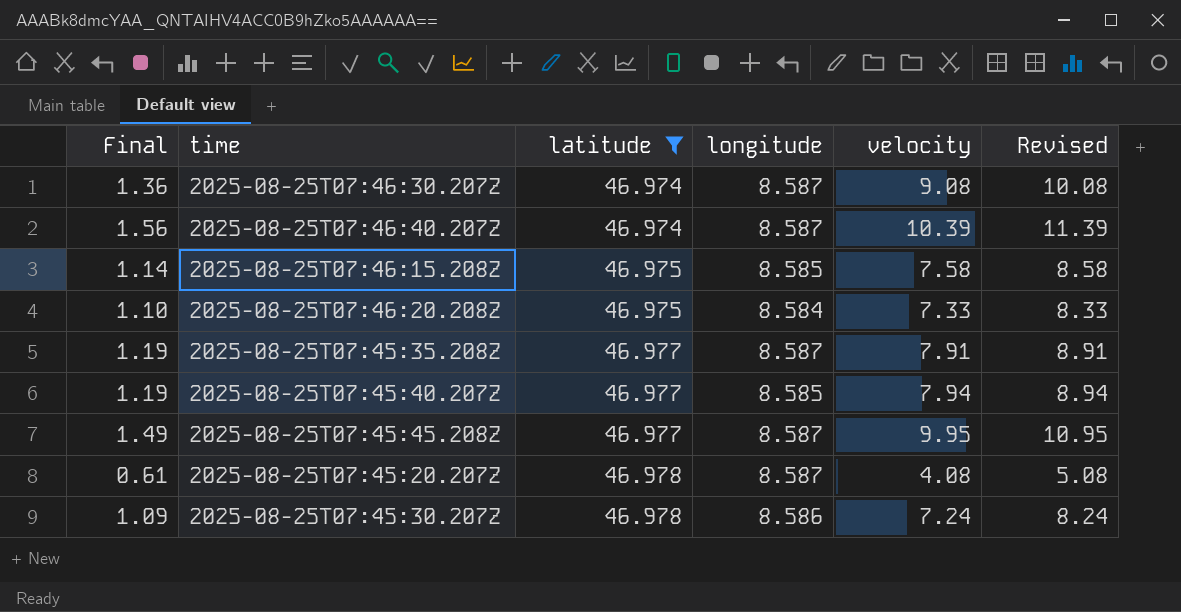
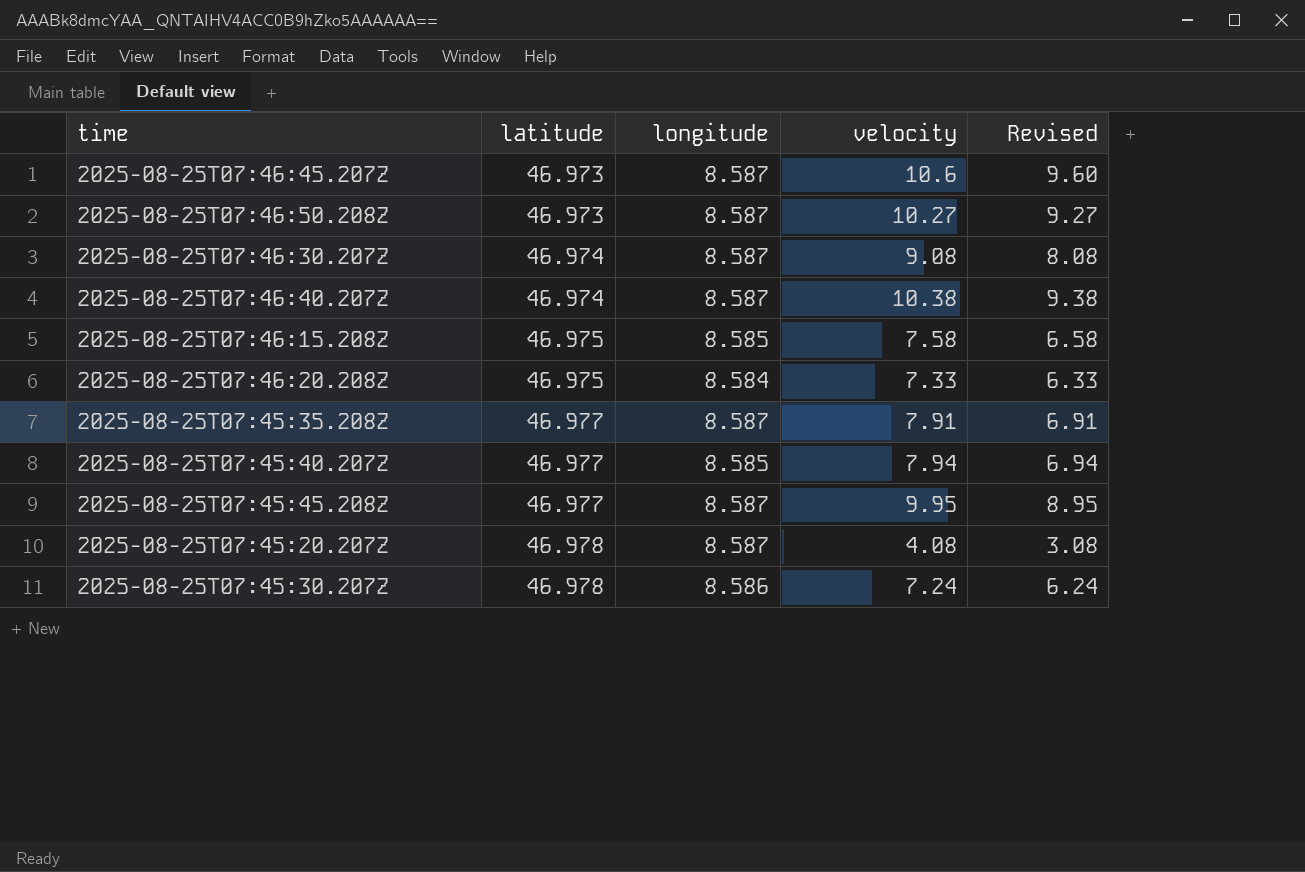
filter: latitude != 46.973 -> none
column Final | formula: [velocity] * 0.15 -> none
column Revised | formula: [velocity] + 1 -> [velocity] - 1
2025-08-25T07:46:40.207Z | velocity: 10.39 -> 10.38

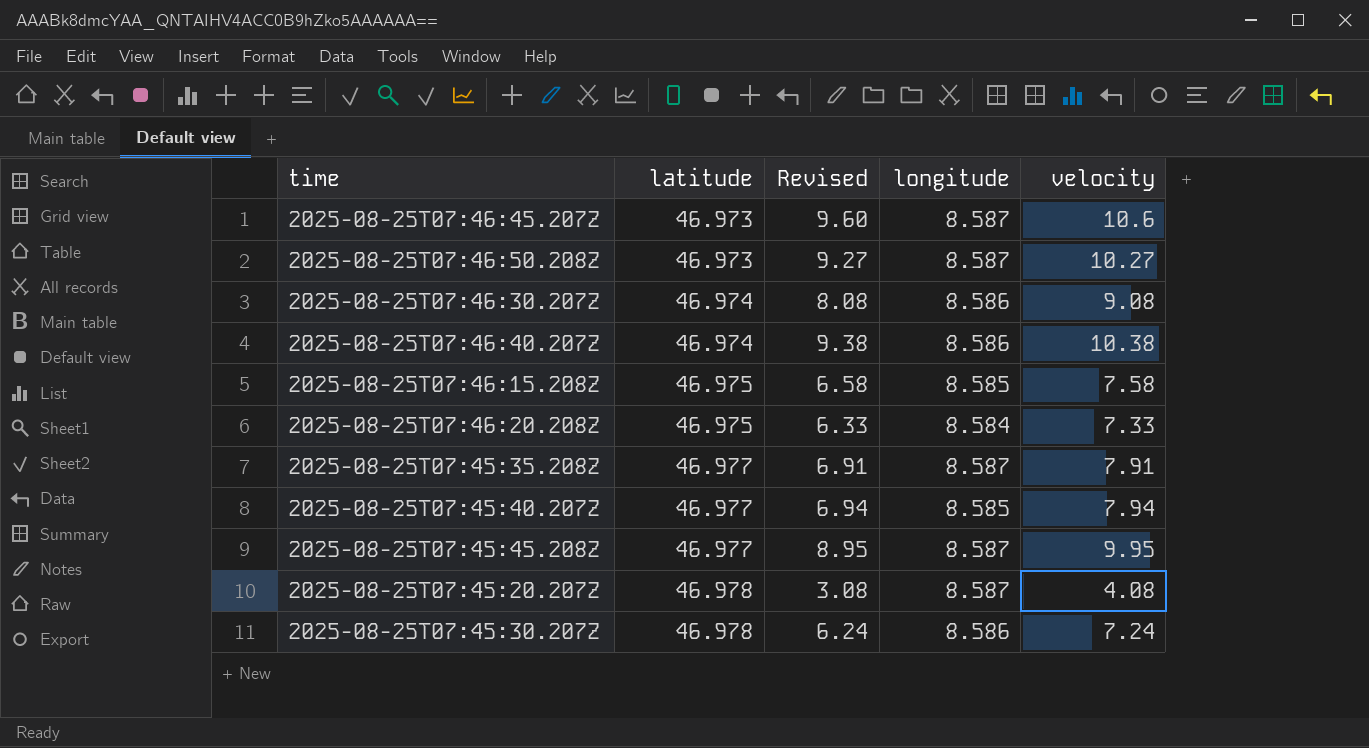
column Revised | position: 5 -> 3
2025-08-25T07:46:30.207Z | longitude: 8.587 -> 8.586
2025-08-25T07:46:40.207Z | longitude: 8.587 -> 8.586

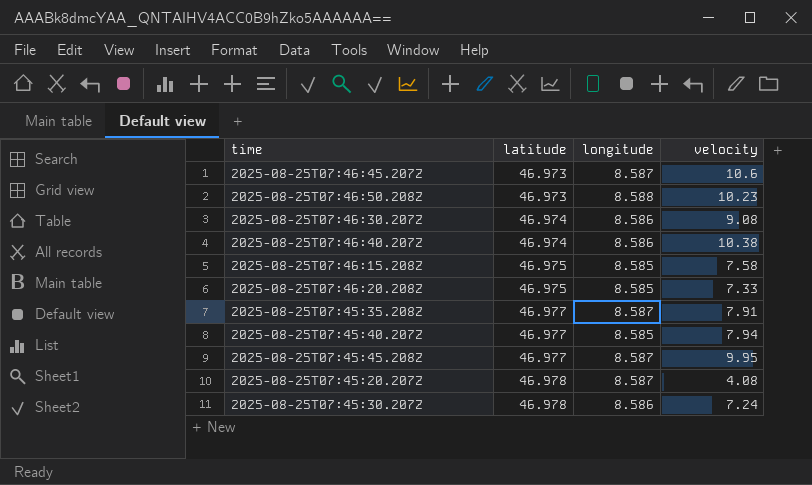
column Revised | formula: [velocity] - 1 -> none
2025-08-25T07:46:50.208Z | longitude: 8.587 -> 8.588
2025-08-25T07:46:50.208Z | velocity: 10.27 -> 10.23
2025-08-25T07:46:20.208Z | longitude: 8.584 -> 8.585

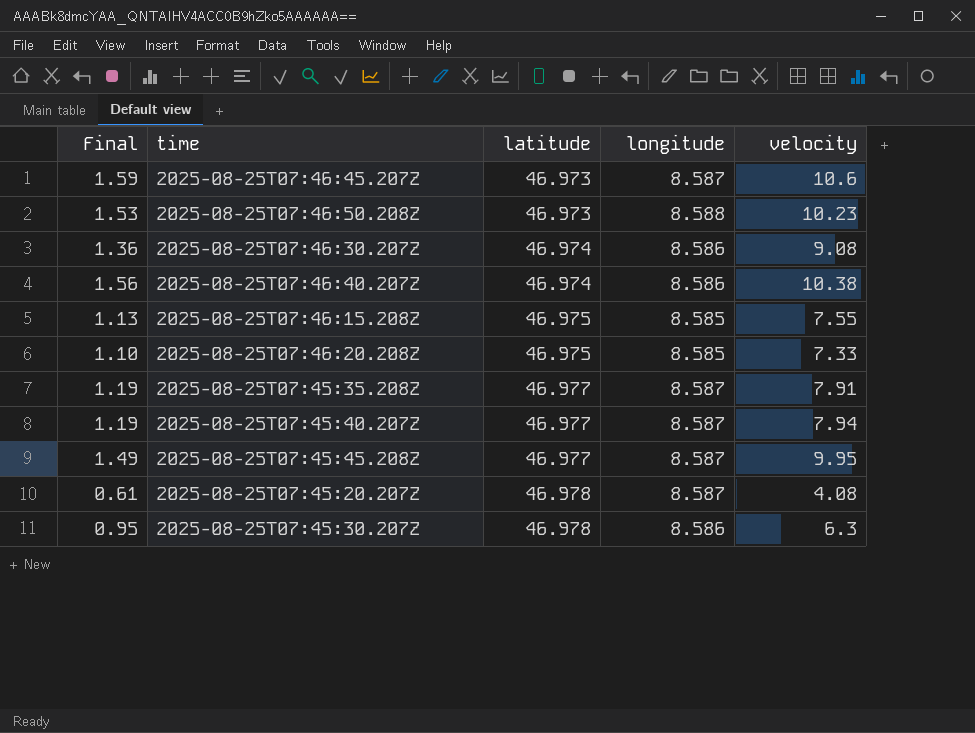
column Final | formula: none -> [velocity] * 0.15
2025-08-25T07:46:15.208Z | velocity: 7.58 -> 7.55
2025-08-25T07:45:40.207Z | longitude: 8.585 -> 8.587
2025-08-25T07:45:30.207Z | velocity: 7.24 -> 6.3

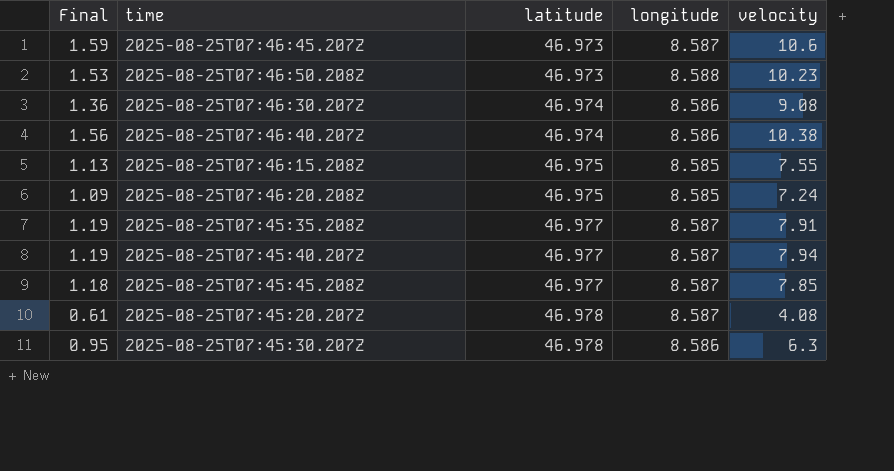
2025-08-25T07:46:20.208Z | Final: 1.10 -> 1.09
2025-08-25T07:46:20.208Z | velocity: 7.33 -> 7.24
2025-08-25T07:45:45.208Z | Final: 1.49 -> 1.18
2025-08-25T07:45:45.208Z | velocity: 9.95 -> 7.85

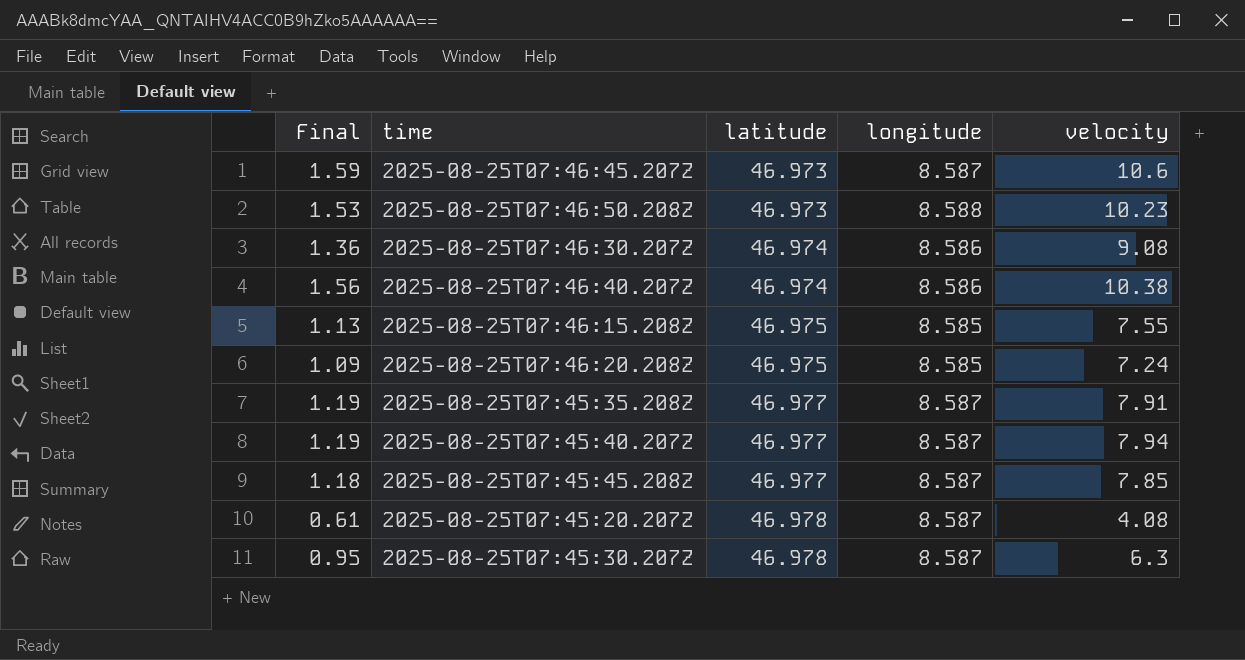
2025-08-25T07:45:30.207Z | longitude: 8.586 -> 8.587

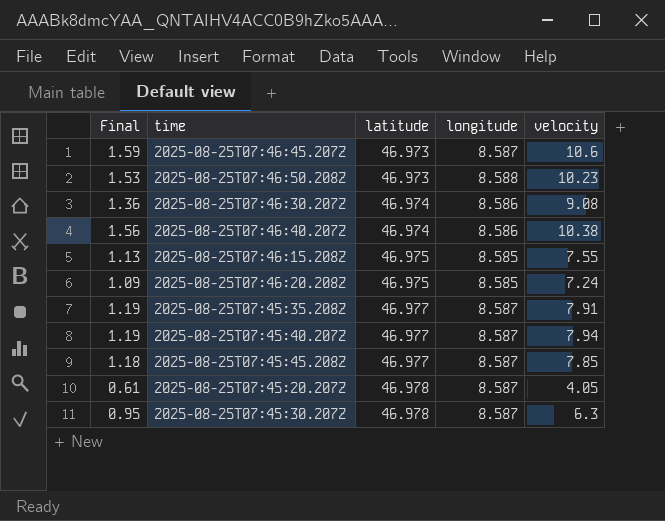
2025-08-25T07:45:20.207Z | velocity: 4.08 -> 4.05

